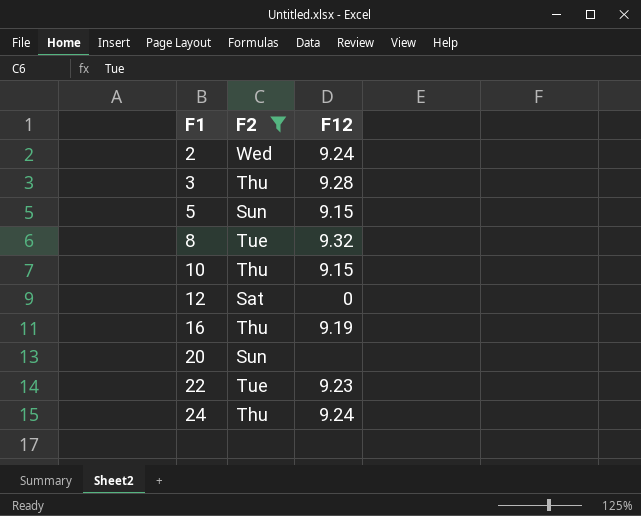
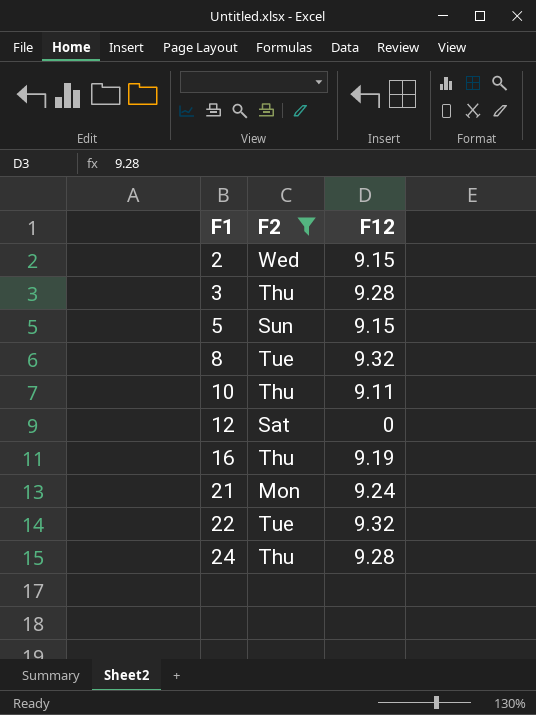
row 20: Sun | none -> none
2 | F12: 9.24 -> 9.15
10 | F12: 9.15 -> 9.11
row 21: none -> Mon | 9.24
22 | F12: 9.23 -> 9.32
24 | F12: 9.24 -> 9.28

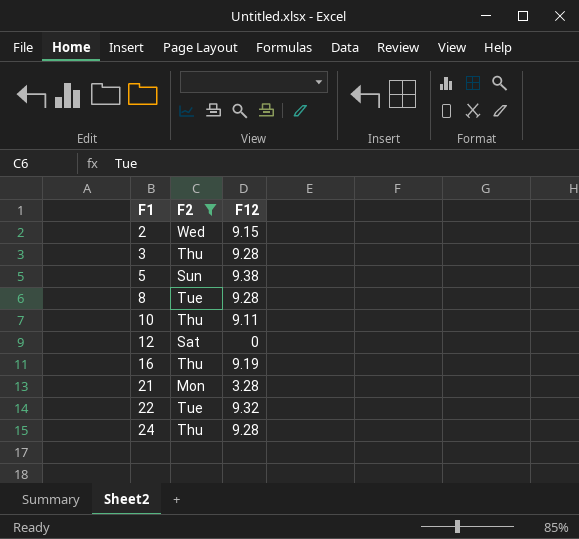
5 | F12: 9.15 -> 9.38
8 | F12: 9.32 -> 9.28
21 | F12: 9.24 -> 3.28

